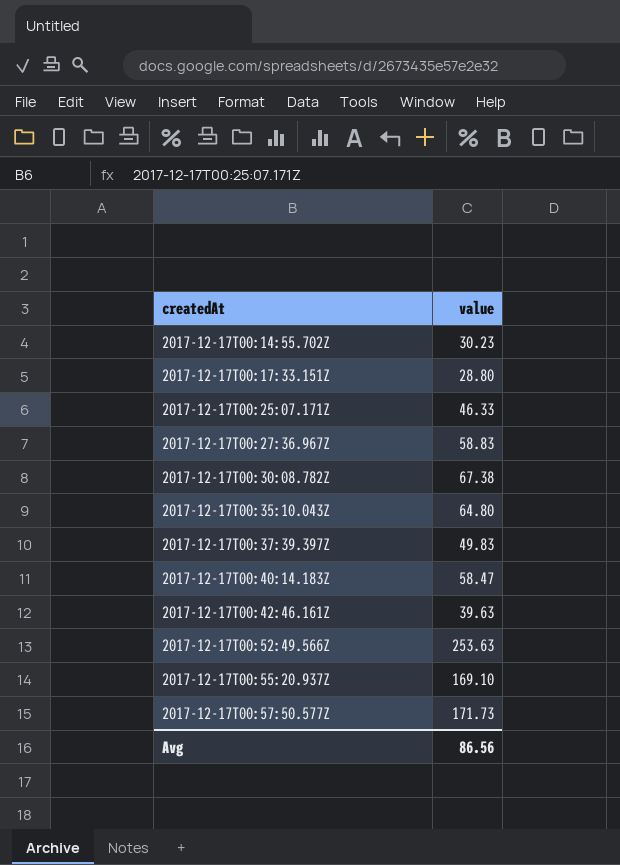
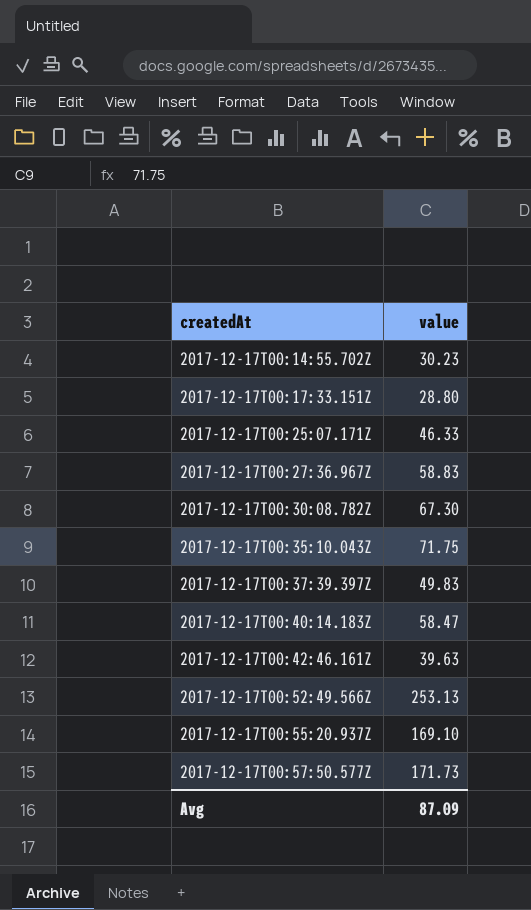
2017-12-17T00:30:08.782Z | value: 67.38 -> 67.30
2017-12-17T00:35:10.043Z | value: 64.80 -> 71.75
2017-12-17T00:52:49.566Z | value: 253.63 -> 253.13
Avg | value: 86.56 -> 87.09

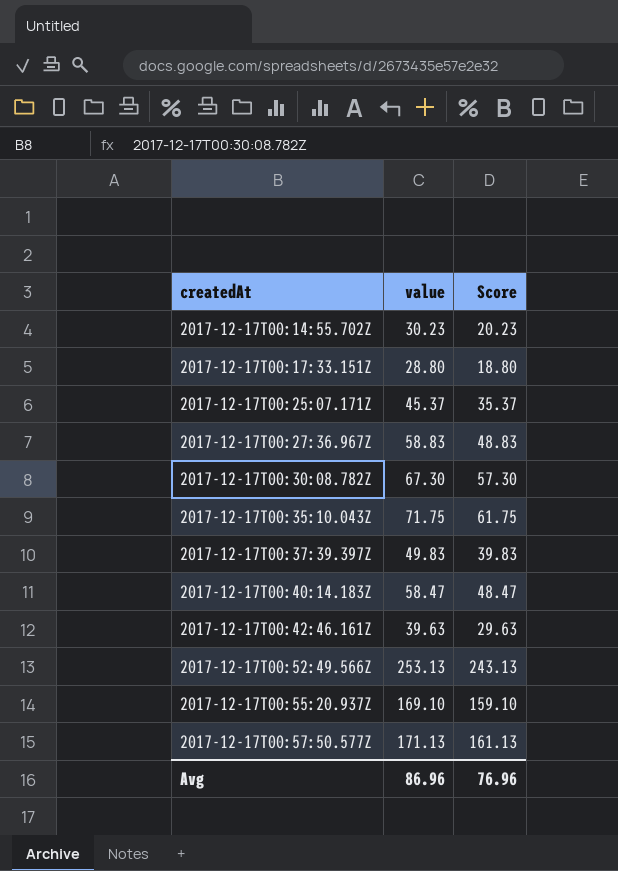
column Score | formula: none -> [value] - 10
2017-12-17T00:25:07.171Z | value: 46.33 -> 45.37
2017-12-17T00:57:50.577Z | value: 171.73 -> 171.13
Avg | value: 87.09 -> 86.96

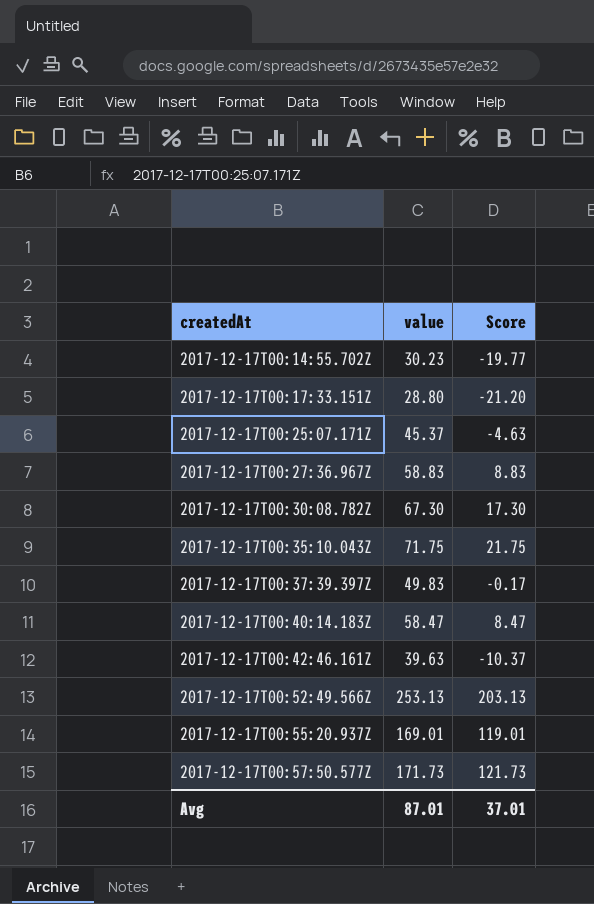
column Score | formula: [value] - 10 -> [value] - 50
2017-12-17T00:55:20.937Z | value: 169.10 -> 169.01
2017-12-17T00:57:50.577Z | value: 171.13 -> 171.73
Avg | value: 86.96 -> 87.01
Avg | Score: 76.96 -> 37.01

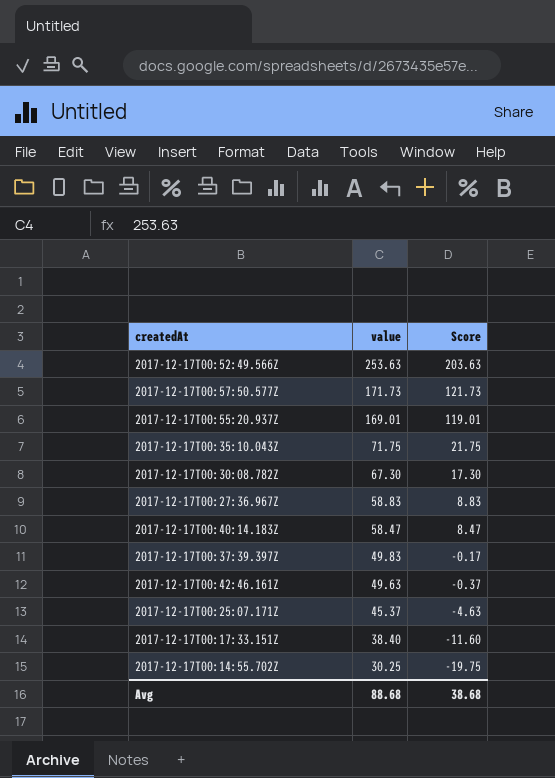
row order: createdAt ascending -> value descending
2017-12-17T00:52:49.566Z | value: 253.13 -> 253.63
2017-12-17T00:52:49.566Z | Score: 203.13 -> 203.63
2017-12-17T00:42:46.161Z | value: 39.63 -> 49.63
2017-12-17T00:42:46.161Z | Score: -10.37 -> -0.37
2017-12-17T00:17:33.151Z | value: 28.80 -> 38.40
2017-12-17T00:17:33.151Z | Score: -21.20 -> -11.60
2017-12-17T00:14:55.702Z | value: 30.23 -> 30.25
2017-12-17T00:14:55.702Z | Score: -19.77 -> -19.75
Avg | value: 87.01 -> 88.68
Avg | Score: 37.01 -> 38.68

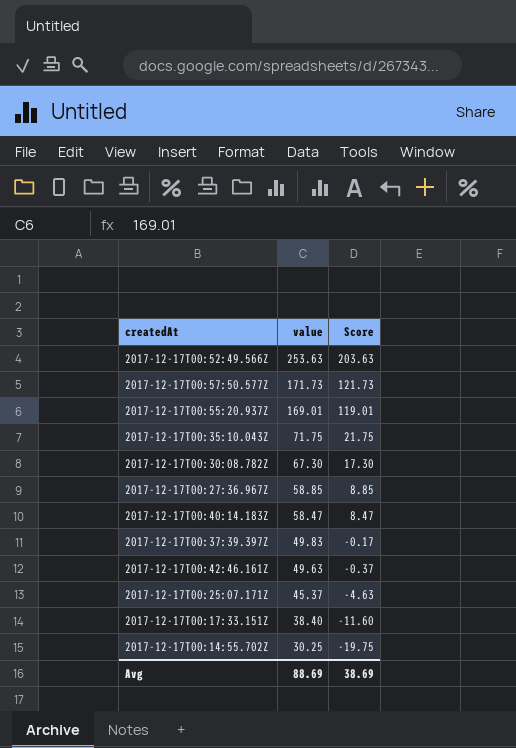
2017-12-17T00:27:36.967Z | value: 58.83 -> 58.85
2017-12-17T00:27:36.967Z | Score: 8.83 -> 8.85
Avg | value: 88.68 -> 88.69
Avg | Score: 38.68 -> 38.69

